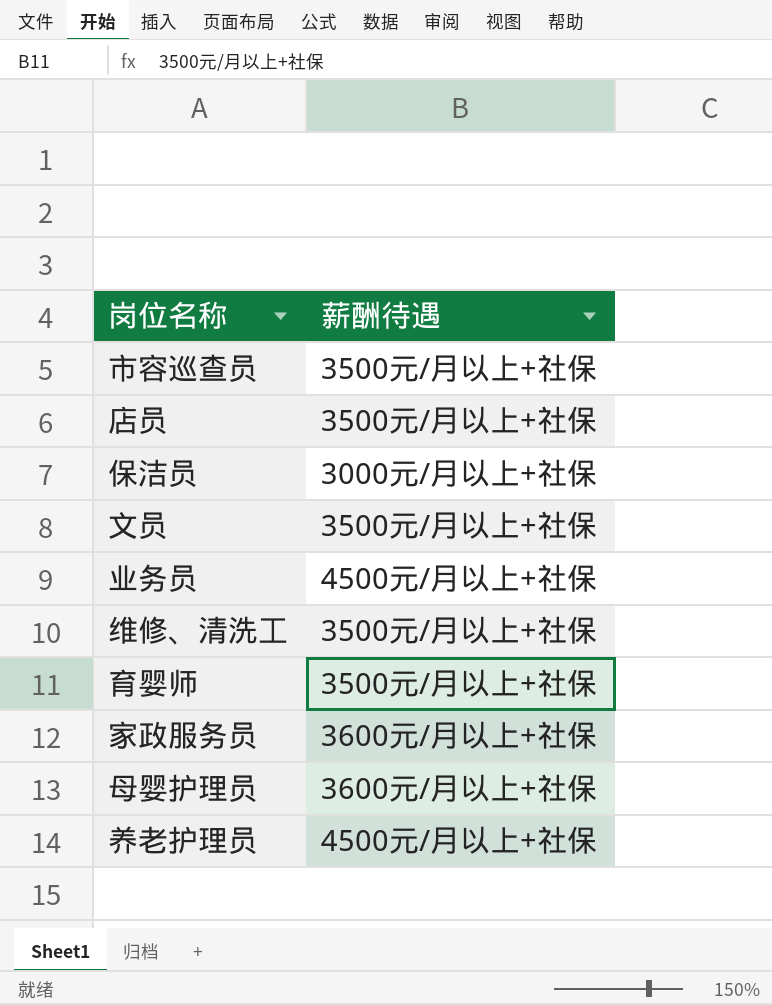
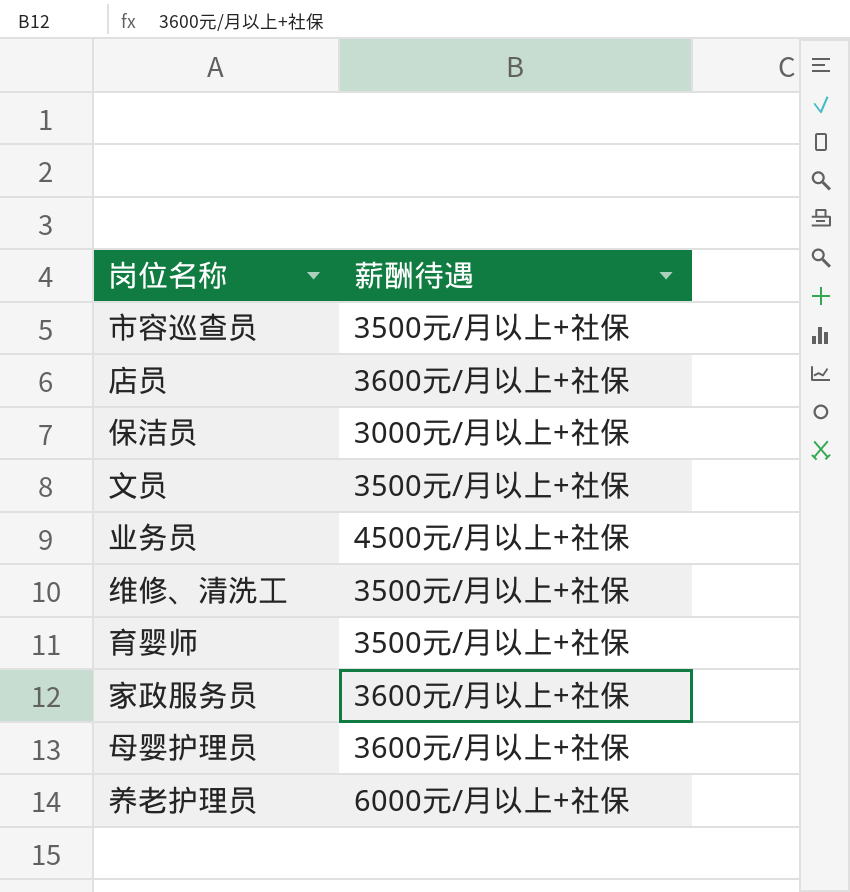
店员 | 薪酬待遇: 3500元/月以上+社保 -> 3600元/月以上+社保
养老护理员 | 薪酬待遇: 4500元/月以上+社保 -> 6000元/月以上+社保

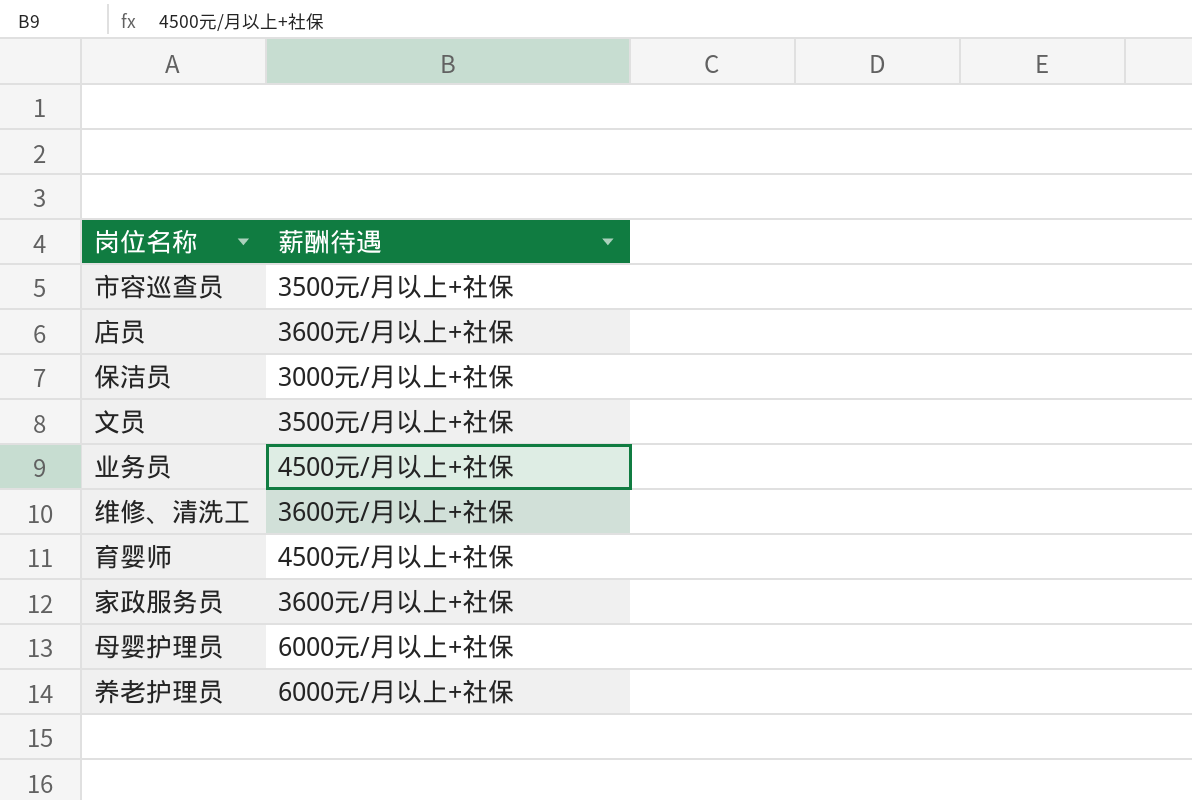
维修、清洗工 | 薪酬待遇: 3500元/月以上+社保 -> 3600元/月以上+社保
育婴师 | 薪酬待遇: 3500元/月以上+社保 -> 4500元/月以上+社保
母婴护理员 | 薪酬待遇: 3600元/月以上+社保 -> 6000元/月以上+社保

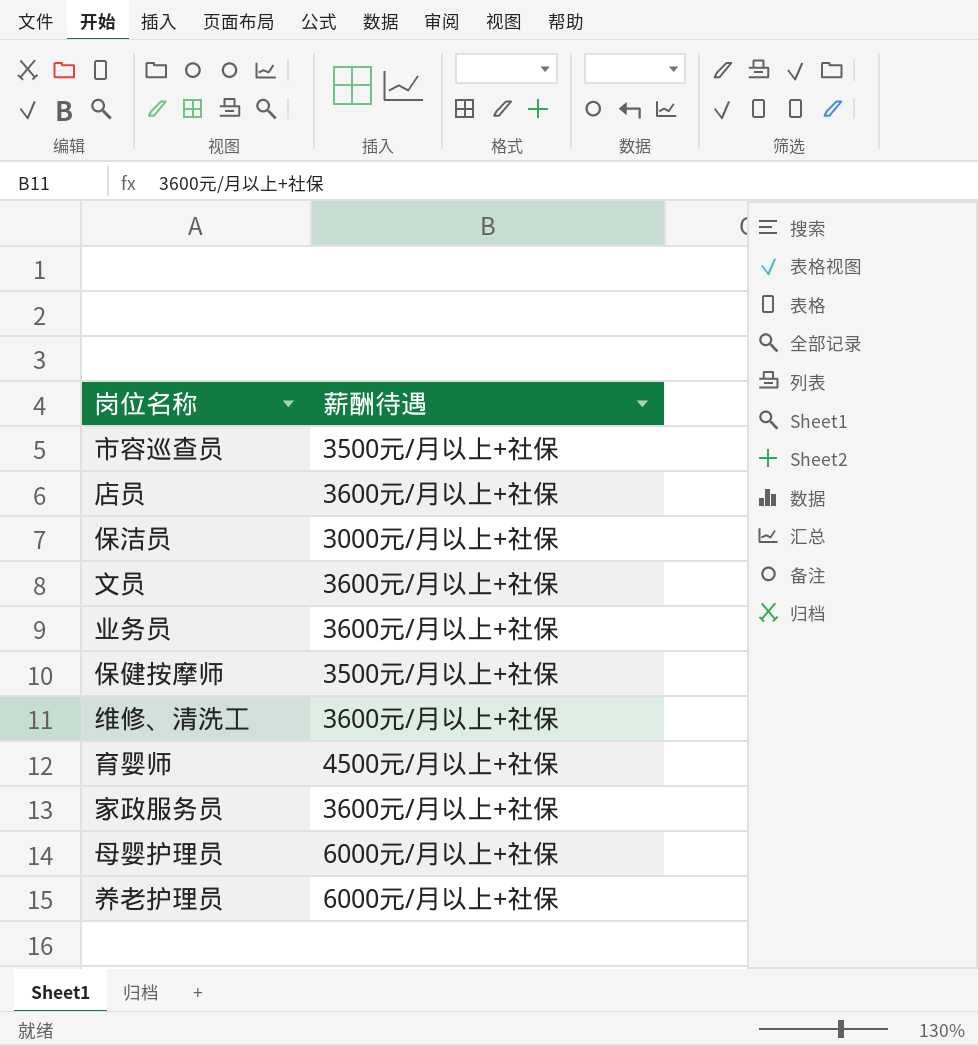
文员 | 薪酬待遇: 3500元/月以上+社保 -> 3600元/月以上+社保
业务员 | 薪酬待遇: 4500元/月以上+社保 -> 3600元/月以上+社保
row 保健按摩师: none -> 3500元/月以上+社保

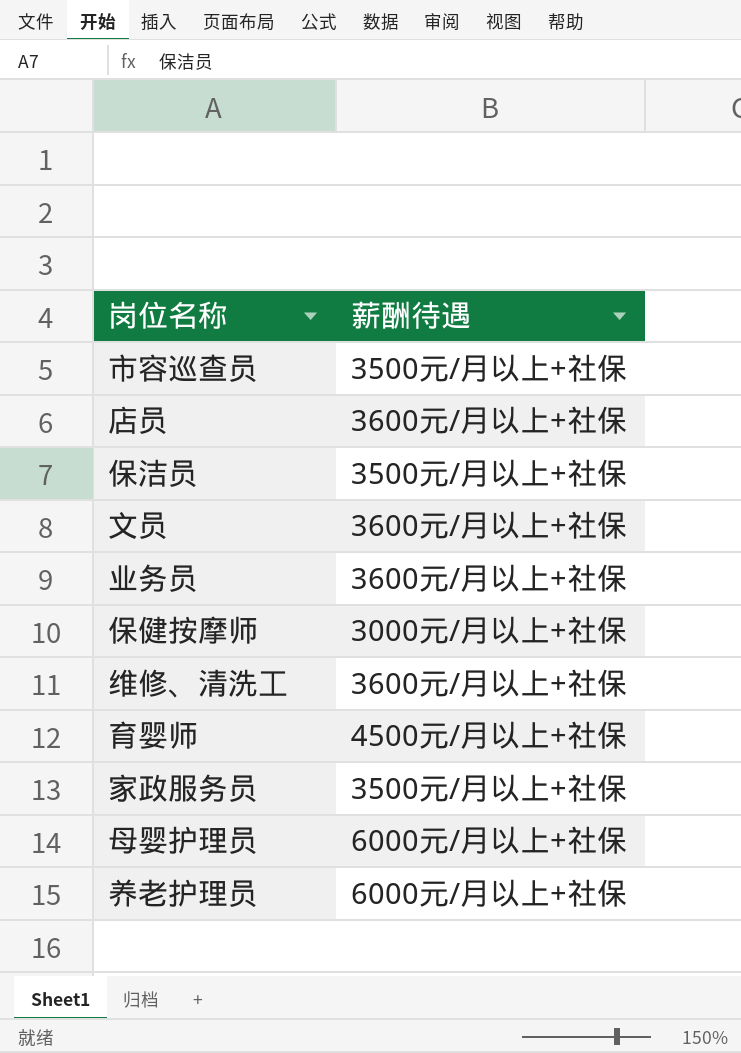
保洁员 | 薪酬待遇: 3000元/月以上+社保 -> 3500元/月以上+社保
保健按摩师 | 薪酬待遇: 3500元/月以上+社保 -> 3000元/月以上+社保
家政服务员 | 薪酬待遇: 3600元/月以上+社保 -> 3500元/月以上+社保

